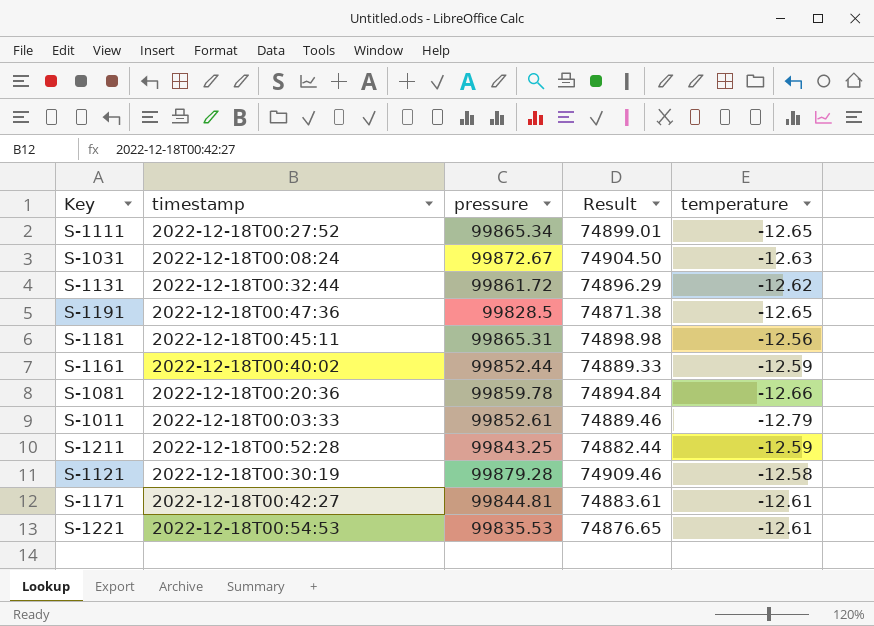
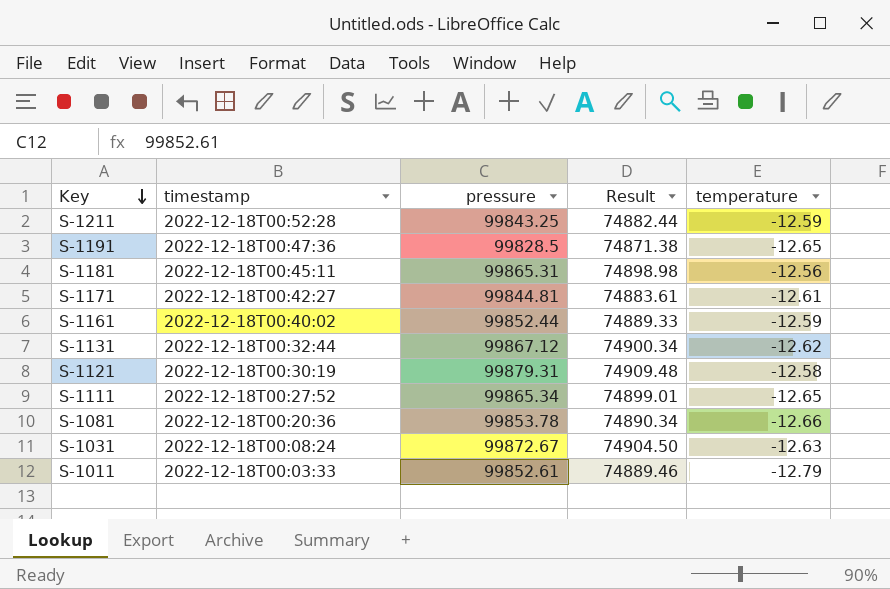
row order: none -> Key descending
row S-1221: 2022-12-18T00:54:53 | 99835.53 | 74876.65 | -12.61 -> none
S-1131 | pressure: 99861.72 -> 99867.12
S-1131 | Result: 74896.29 -> 74900.34
S-1121 | pressure: 99879.28 -> 99879.31
S-1121 | Result: 74909.46 -> 74909.48
S-1081 | pressure: 99859.78 -> 99853.78
S-1081 | Result: 74894.84 -> 74890.34

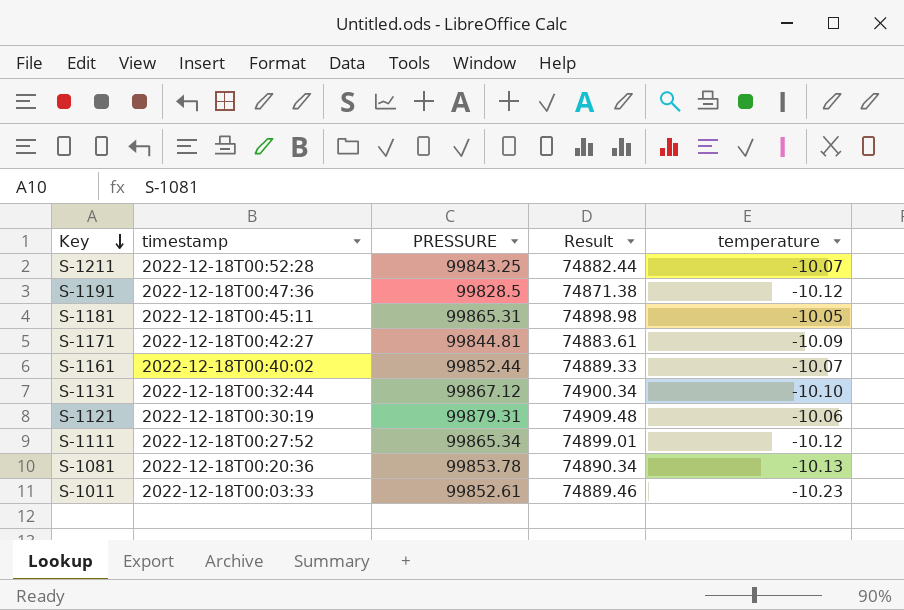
column name: pressure -> PRESSURE
row S-1031: 2022-12-18T00:08:24 | 99872.67 | 74904.50 | -12.63 -> none
S-1211 | temperature: -12.59 -> -10.07
S-1191 | temperature: -12.65 -> -10.12
S-1181 | temperature: -12.56 -> -10.05
S-1171 | temperature: -12.61 -> -10.09
S-1161 | temperature: -12.59 -> -10.07
S-1131 | temperature: -12.62 -> -10.10
S-1121 | temperature: -12.58 -> -10.06
S-1111 | temperature: -12.65 -> -10.12
S-1081 | temperature: -12.66 -> -10.13
S-1011 | temperature: -12.79 -> -10.23

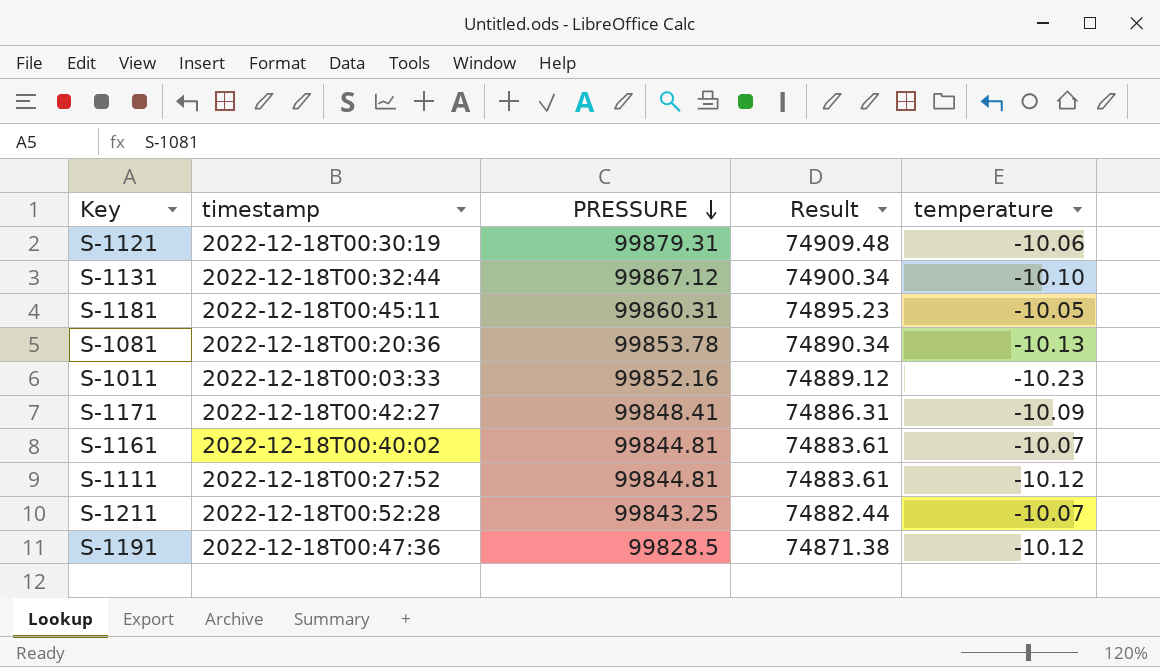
row order: Key descending -> PRESSURE descending
S-1181 | PRESSURE: 99865.31 -> 99860.31
S-1181 | Result: 74898.98 -> 74895.23
S-1011 | PRESSURE: 99852.61 -> 99852.16
S-1011 | Result: 74889.46 -> 74889.12
S-1171 | PRESSURE: 99844.81 -> 99848.41
S-1171 | Result: 74883.61 -> 74886.31
S-1161 | PRESSURE: 99852.44 -> 99844.81
S-1161 | Result: 74889.33 -> 74883.61
S-1111 | PRESSURE: 99865.34 -> 99844.81
S-1111 | Result: 74899.01 -> 74883.61

